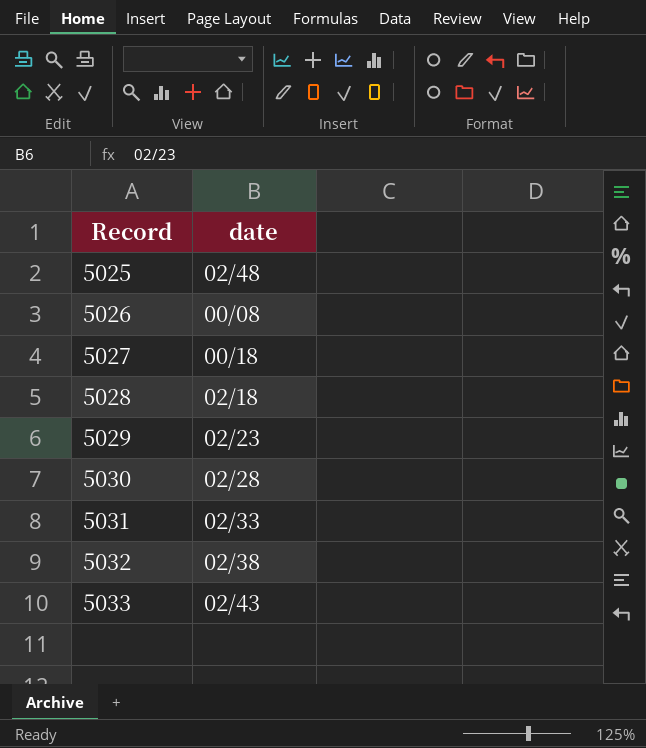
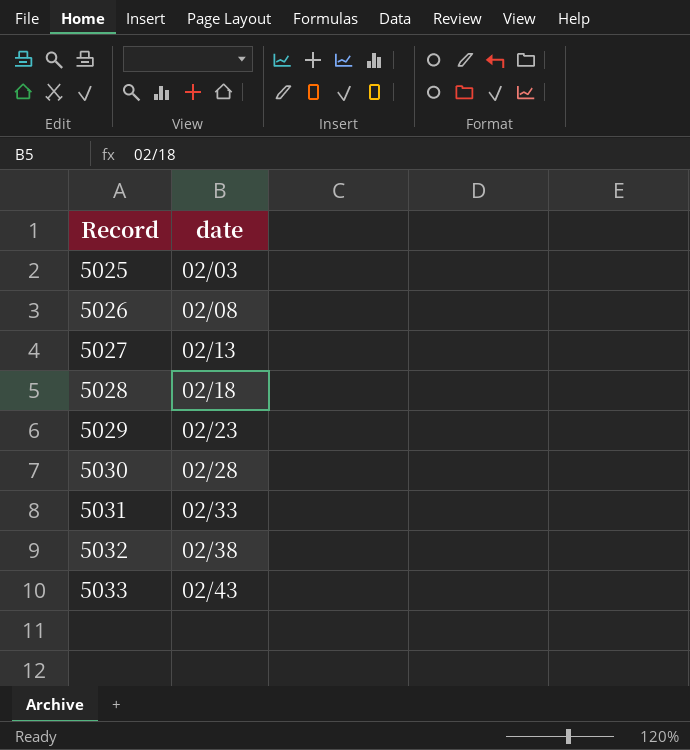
5025 | date: 02/48 -> 02/03
5026 | date: 00/08 -> 02/08
5027 | date: 00/18 -> 02/13

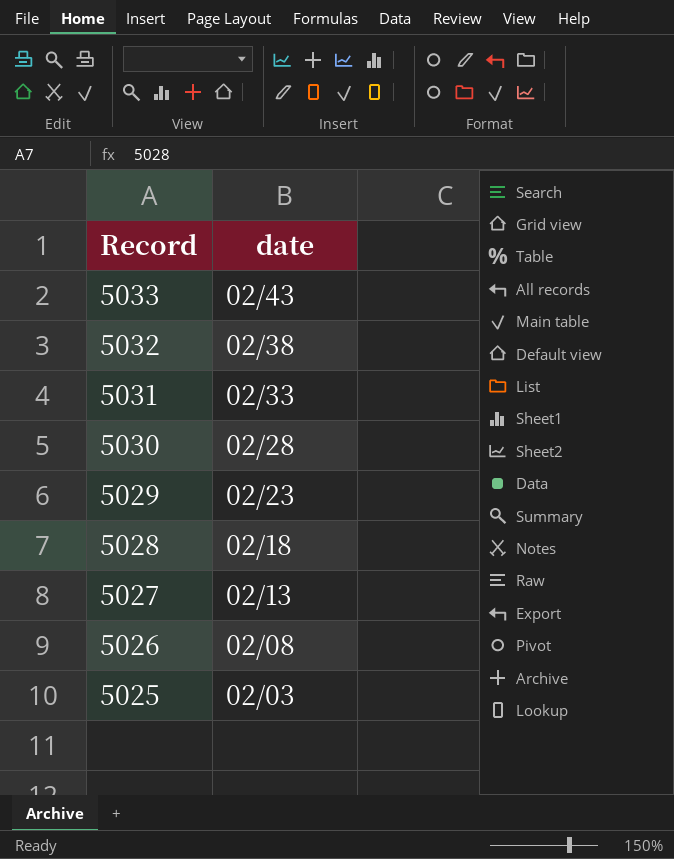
row order: Record ascending -> Record descending

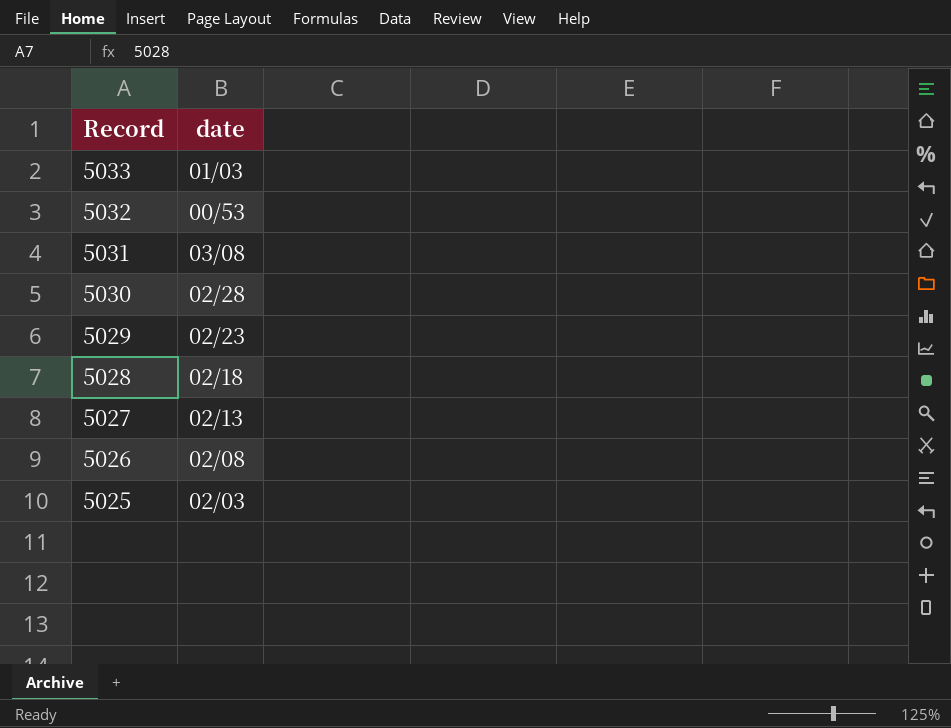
5033 | date: 02/43 -> 01/03
5032 | date: 02/38 -> 00/53
5031 | date: 02/33 -> 03/08

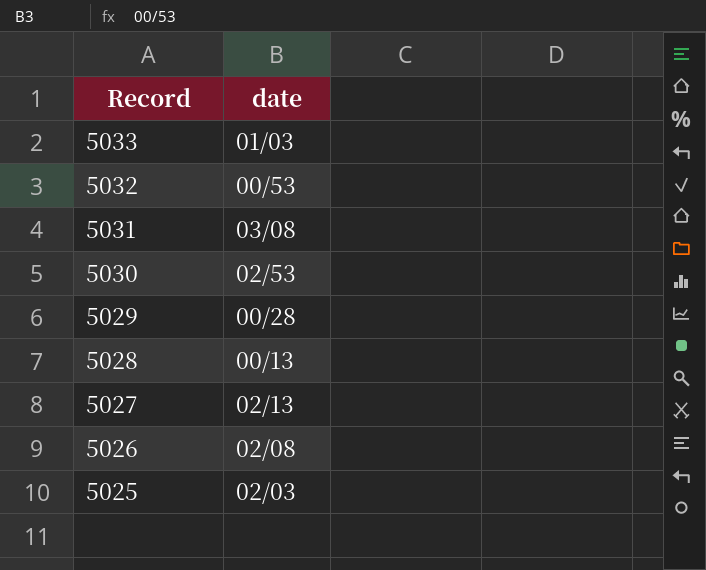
5030 | date: 02/28 -> 02/53
5029 | date: 02/23 -> 00/28
5028 | date: 02/18 -> 00/13

